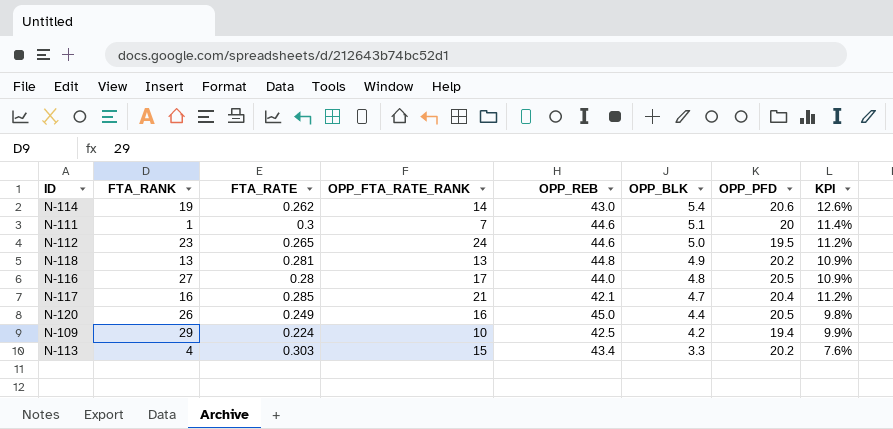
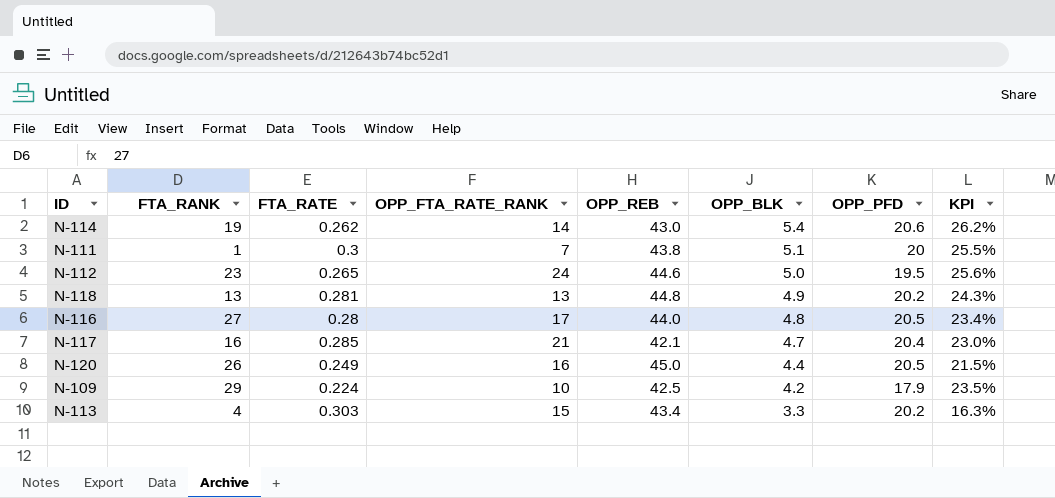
column KPI | formula: [OPP_BLK] / [OPP_REB] -> [OPP_BLK] / [OPP_PFD]
N-111 | OPP_REB: 44.6 -> 43.8
N-109 | OPP_PFD: 19.4 -> 17.9

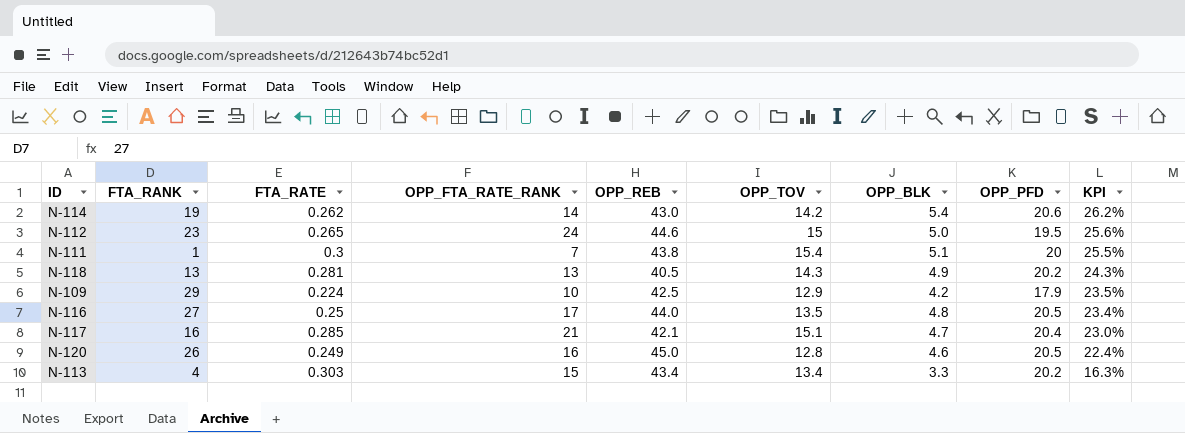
row order: OPP_BLK descending -> KPI descending
column OPP_TOV | position: none -> 6
N-118 | OPP_REB: 44.8 -> 40.5
N-116 | FTA_RATE: 0.28 -> 0.25
N-120 | OPP_BLK: 4.4 -> 4.6
N-120 | KPI: 21.5% -> 22.4%

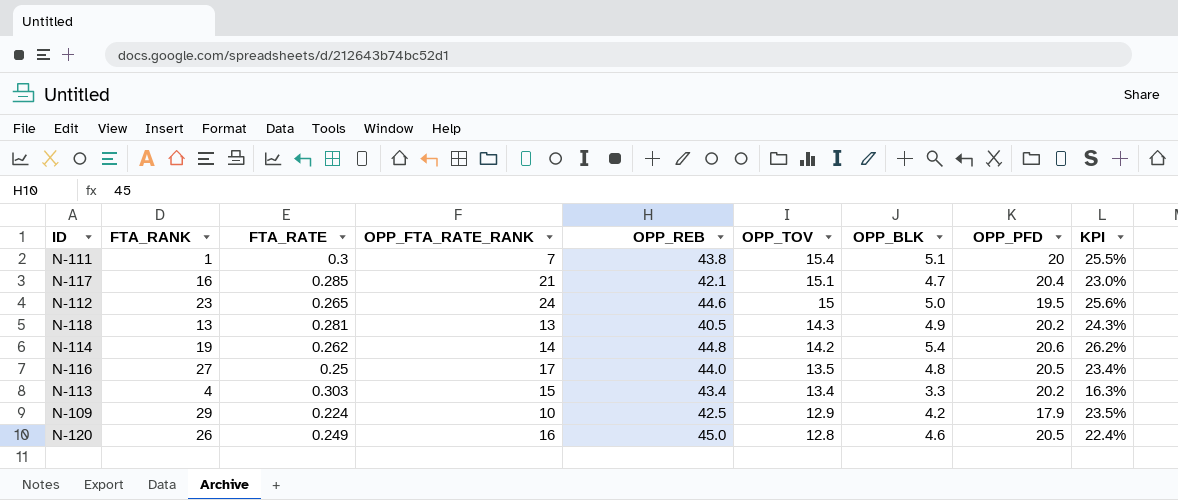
row order: KPI descending -> OPP_TOV descending
N-114 | OPP_REB: 43.0 -> 44.8

